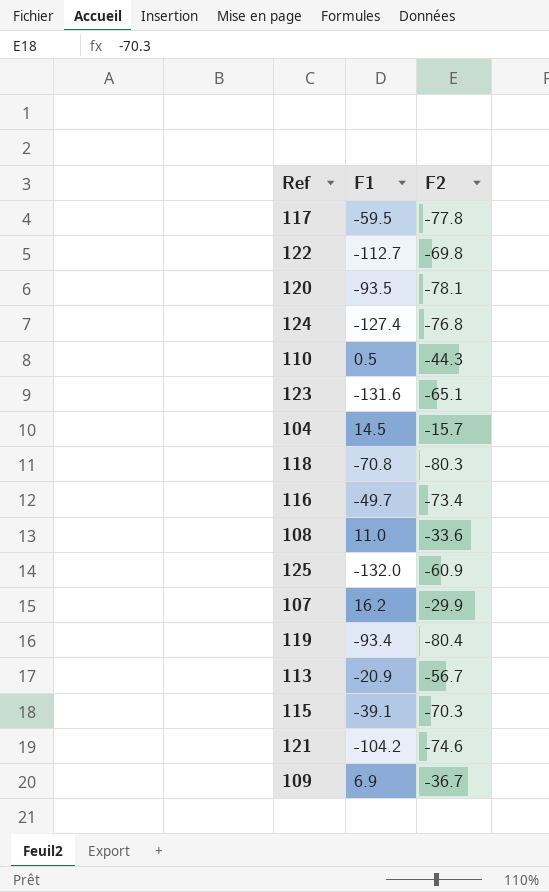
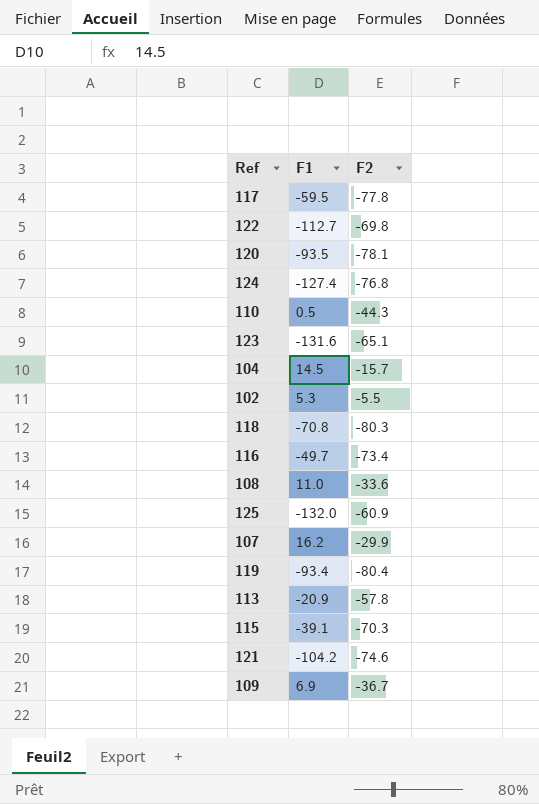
row 102: none -> 5.3 | -5.5
113 | F2: -56.7 -> -57.8

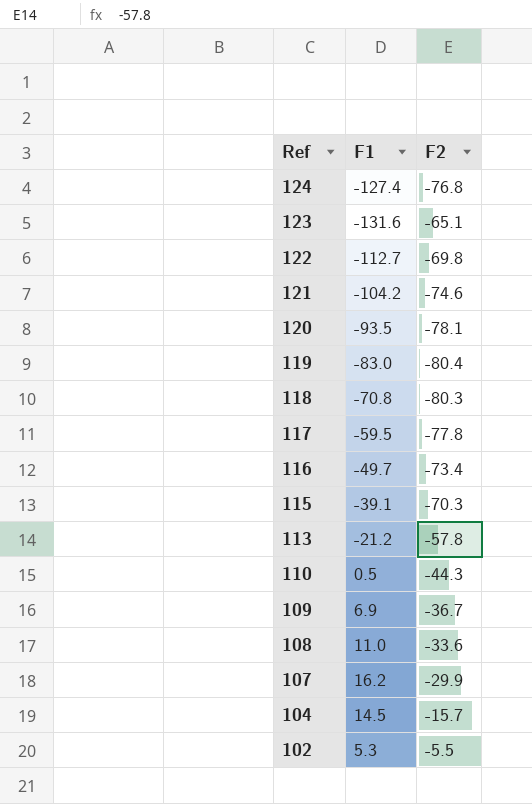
row order: none -> Ref descending
row 125: -132.0 | -60.9 -> none
119 | F1: -93.4 -> -83.0
113 | F1: -20.9 -> -21.2

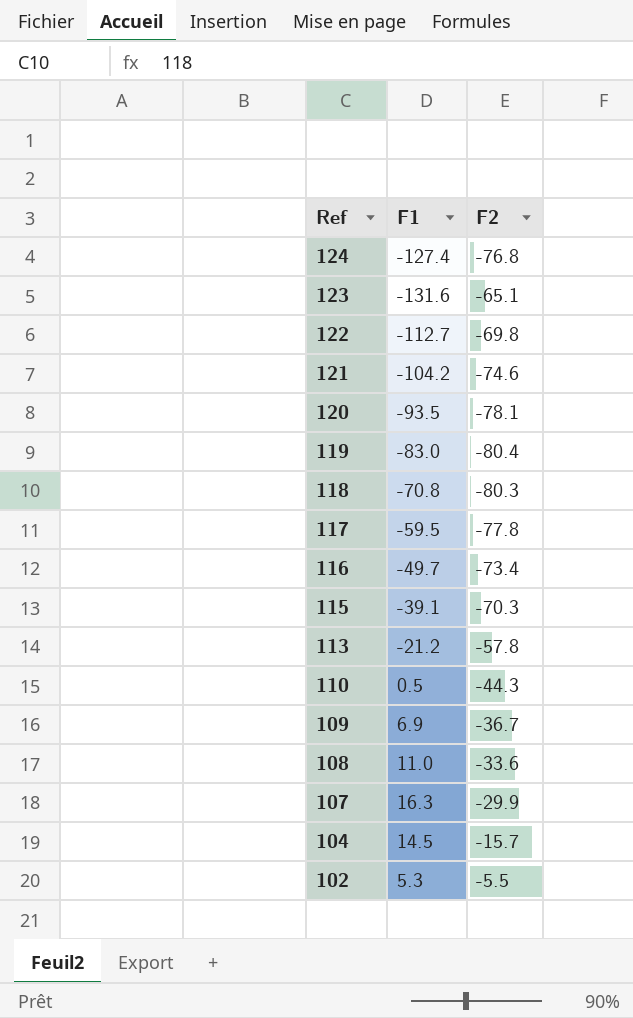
107 | F1: 16.2 -> 16.3

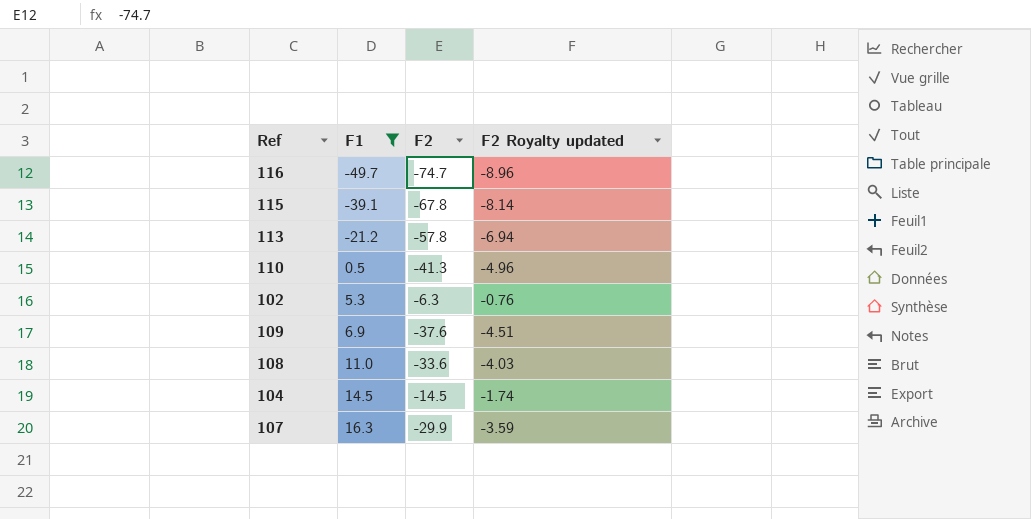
filter: none -> F1 >= -49.7
row order: Ref descending -> F1 ascending
column F2 Royalty updated | formula: none -> [F2] * 0.12
116 | F2: -73.4 -> -74.7
115 | F2: -70.3 -> -67.8
110 | F2: -44.3 -> -41.3
102 | F2: -5.5 -> -6.3
109 | F2: -36.7 -> -37.6
104 | F2: -15.7 -> -14.5

